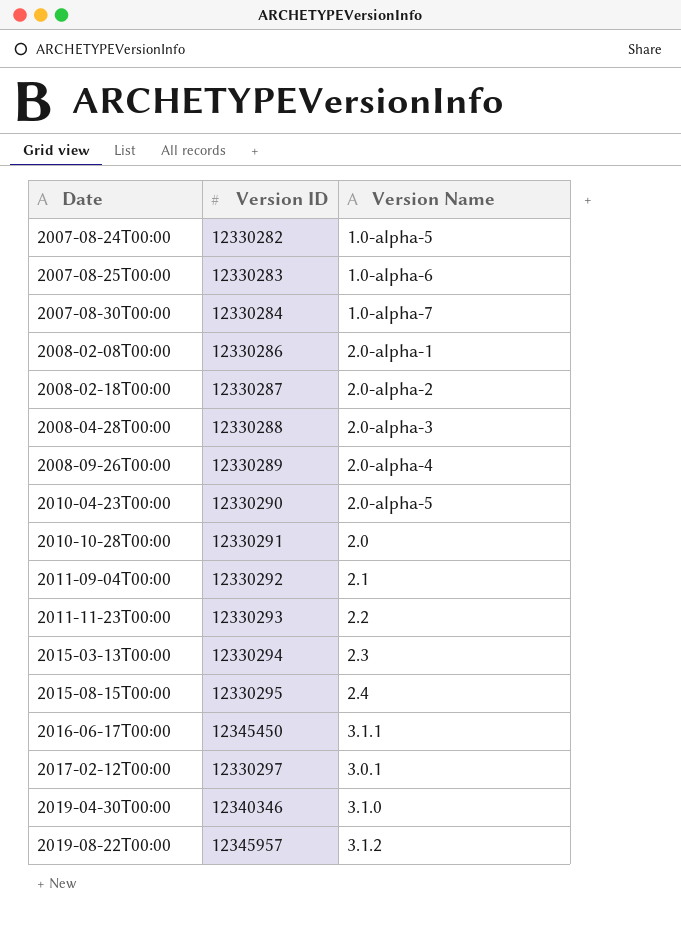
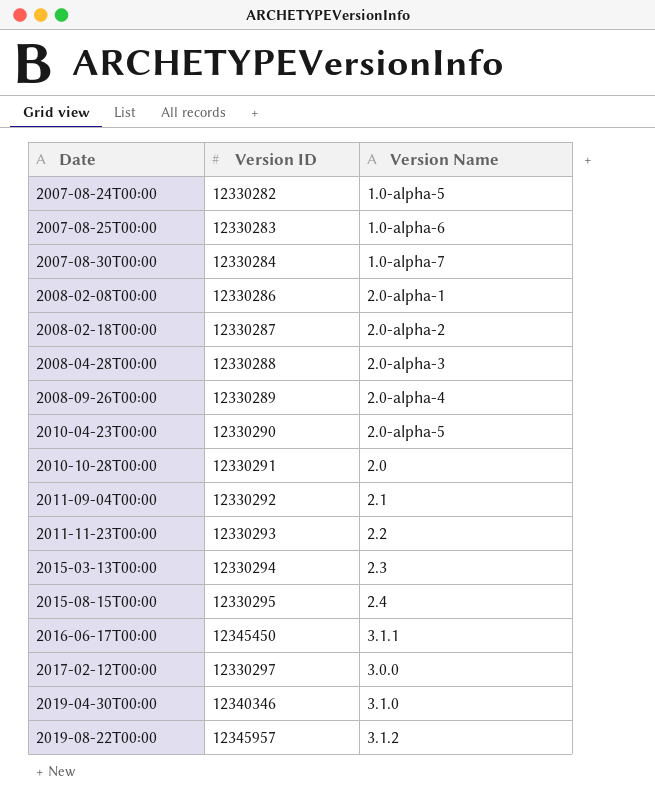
2017-02-12T00:00 | Version Name: 3.0.1 -> 3.0.0

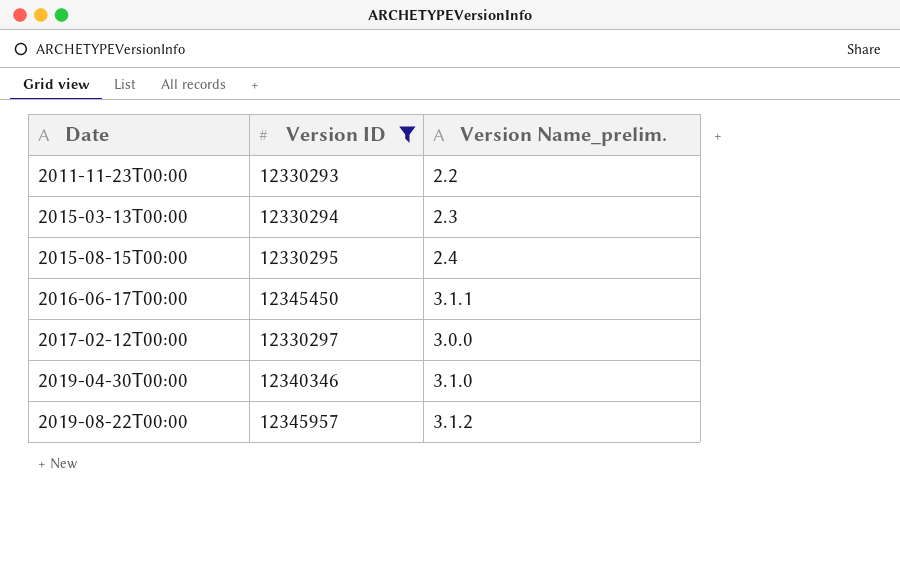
filter: none -> Version ID >= 12330293
column name: Version Name -> Version Name_prelim.

